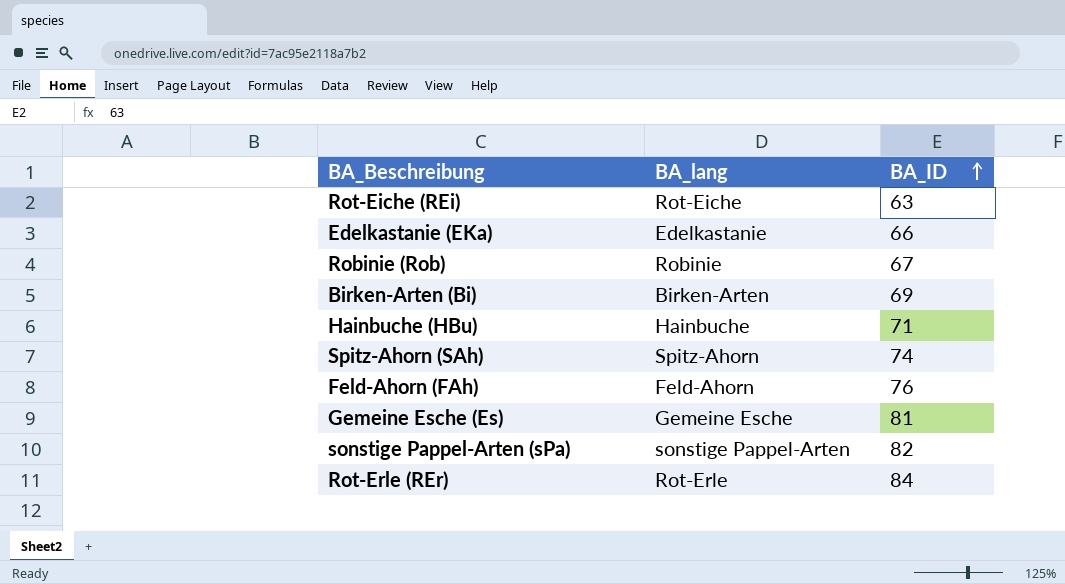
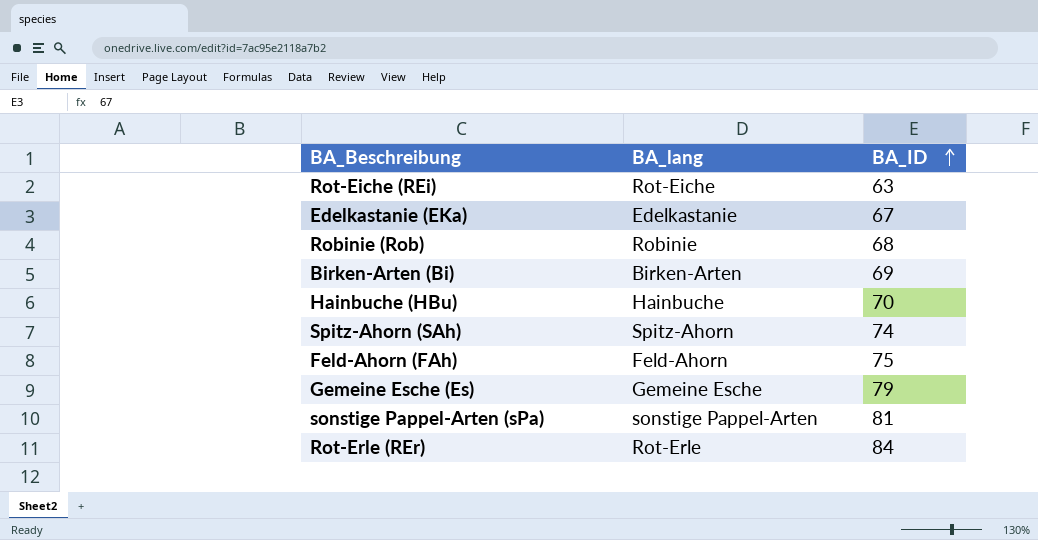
Edelkastanie (EKa) | BA_ID: 66 -> 67
Robinie (Rob) | BA_ID: 67 -> 68
Hainbuche (HBu) | BA_ID: 71 -> 70
Feld-Ahorn (FAh) | BA_ID: 76 -> 75
Gemeine Esche (Es) | BA_ID: 81 -> 79
sonstige Pappel-Arten (sPa) | BA_ID: 82 -> 81

